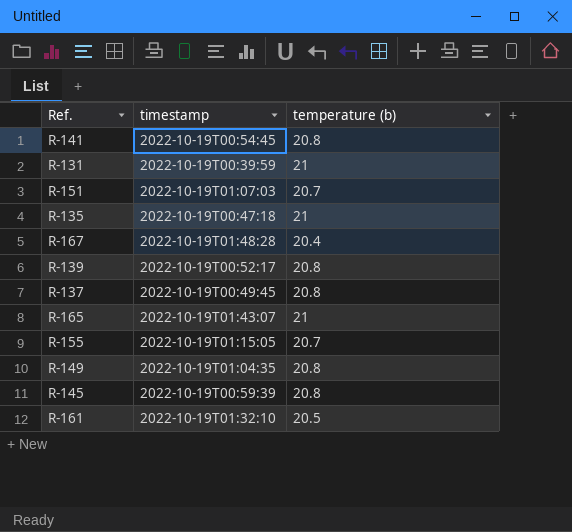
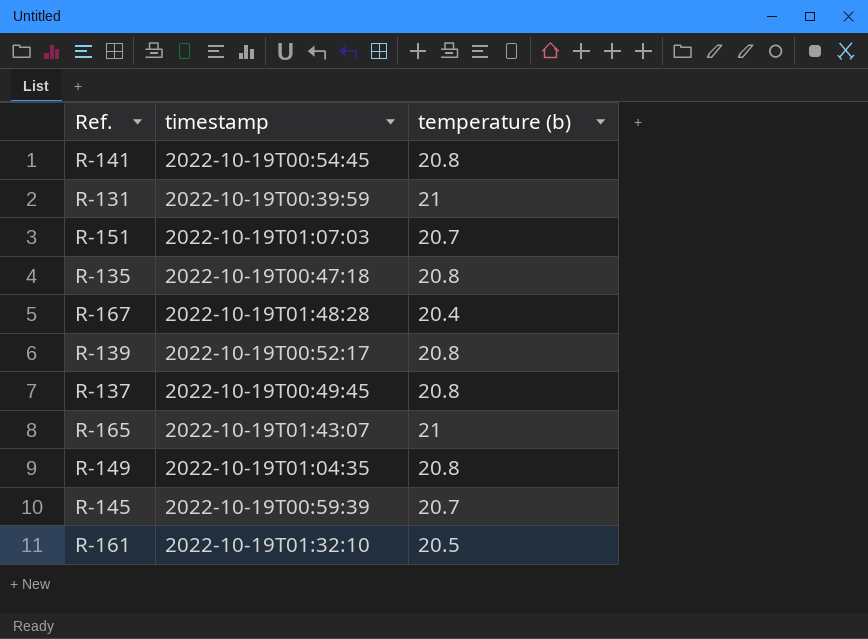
row R-155: 2022-10-19T01:15:05 | 20.7 -> none
R-135 | temperature (b): 21 -> 20.8
R-145 | temperature (b): 20.8 -> 20.7

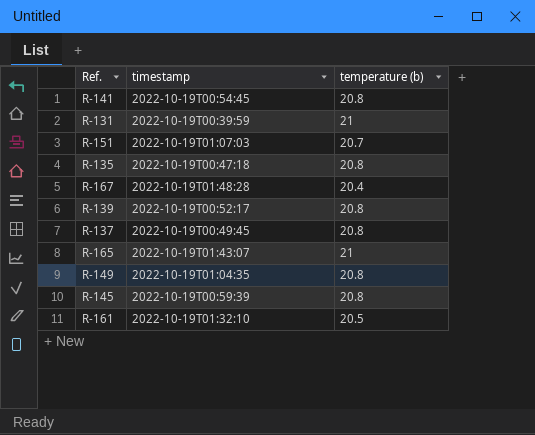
R-145 | temperature (b): 20.7 -> 20.8

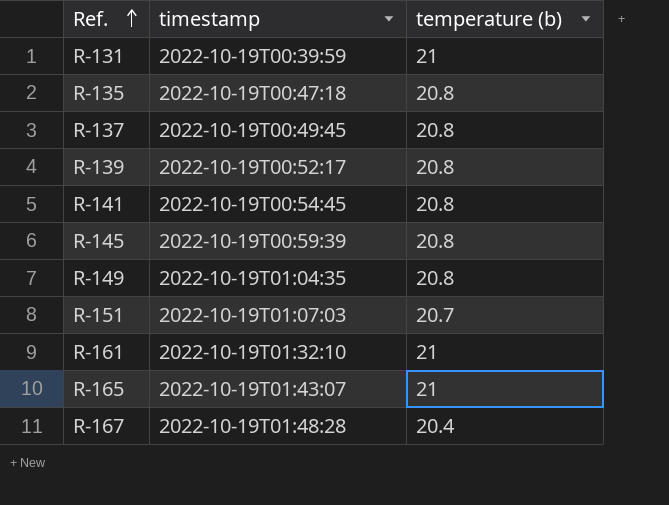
row order: none -> Ref. ascending
R-161 | temperature (b): 20.5 -> 21

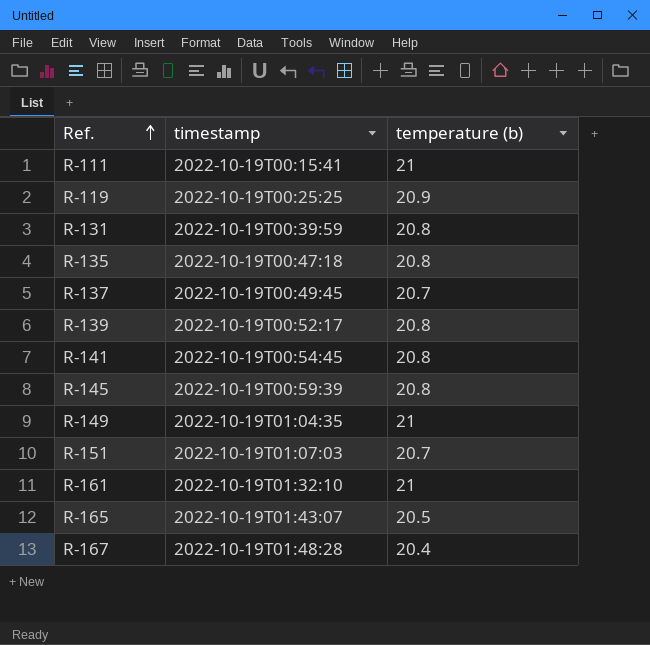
row R-111: none -> 2022-10-19T00:15:41 | 21
row R-119: none -> 2022-10-19T00:25:25 | 20.9
R-131 | temperature (b): 21 -> 20.8
R-137 | temperature (b): 20.8 -> 20.7
R-149 | temperature (b): 20.8 -> 21
R-165 | temperature (b): 21 -> 20.5

